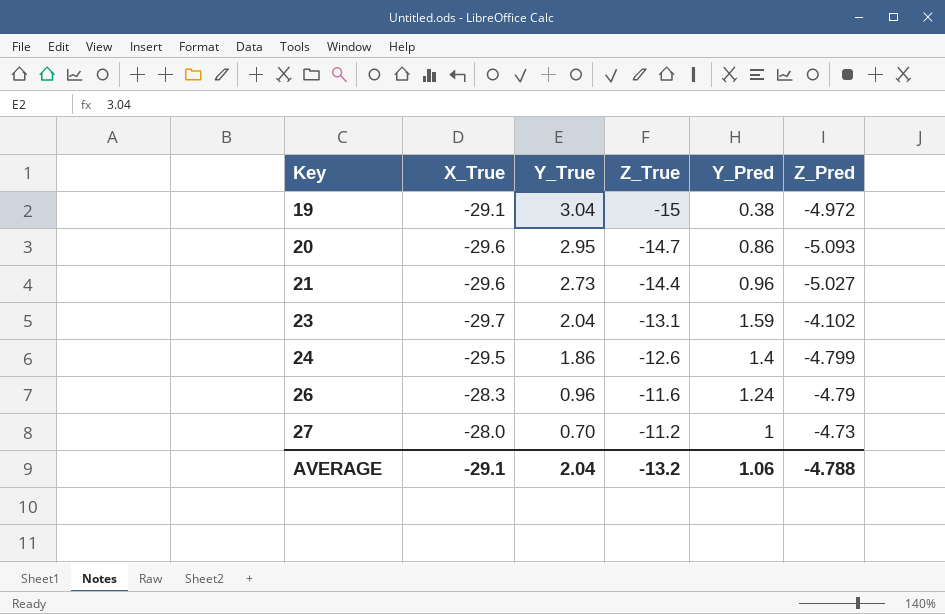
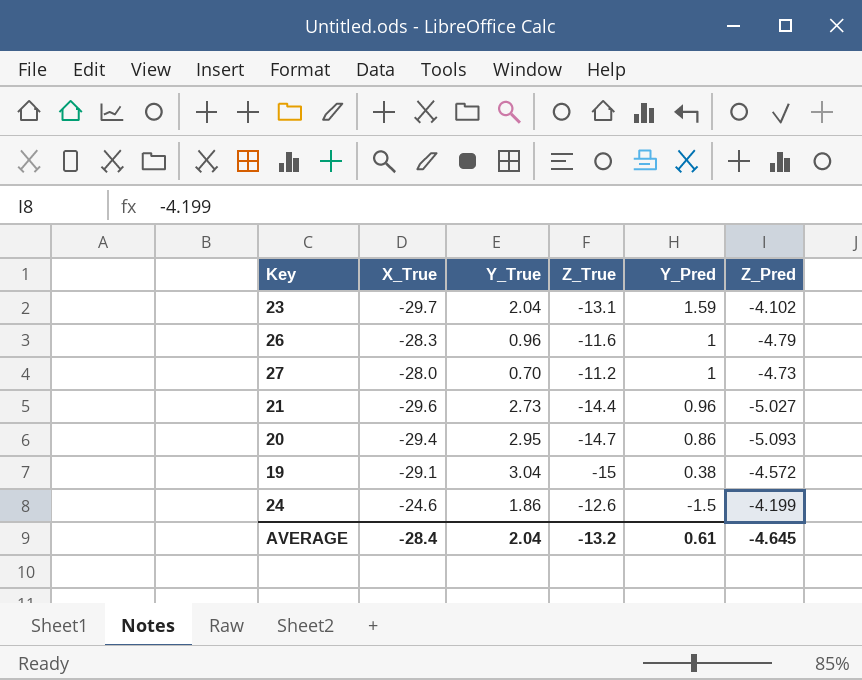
row order: Key ascending -> Y_Pred descending
26 | Y_Pred: 1.24 -> 1
20 | X_True: -29.6 -> -29.4
19 | Z_Pred: -4.972 -> -4.572
24 | X_True: -29.5 -> -24.6
24 | Y_Pred: 1.4 -> -1.5
24 | Z_Pred: -4.799 -> -4.199
AVERAGE | X_True: -29.1 -> -28.4
AVERAGE | Y_Pred: 1.06 -> 0.61
AVERAGE | Z_Pred: -4.788 -> -4.645

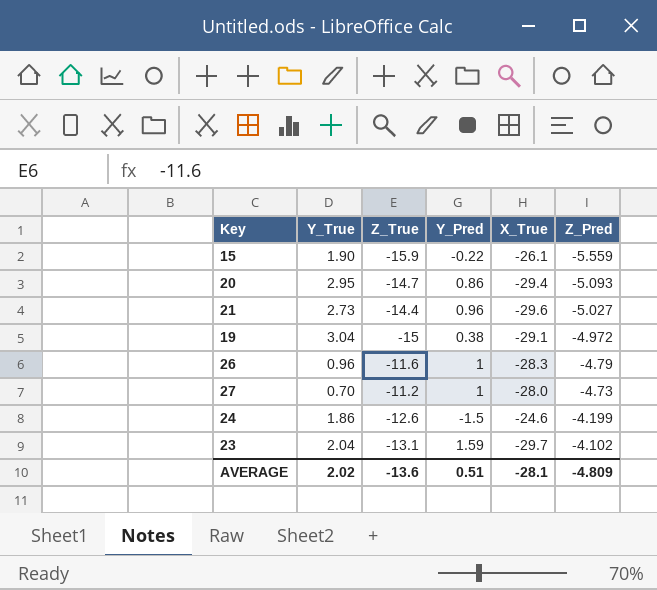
row order: Y_Pred descending -> Z_Pred ascending
column X_True | position: 2 -> 5
row 15: none -> 1.90 | -15.9 | -0.22 | -26.1 | -5.559
19 | Z_Pred: -4.572 -> -4.972
AVERAGE | Y_True: 2.04 -> 2.02
AVERAGE | Z_True: -13.2 -> -13.6
AVERAGE | Y_Pred: 0.61 -> 0.51
AVERAGE | X_True: -28.4 -> -28.1
AVERAGE | Z_Pred: -4.645 -> -4.809

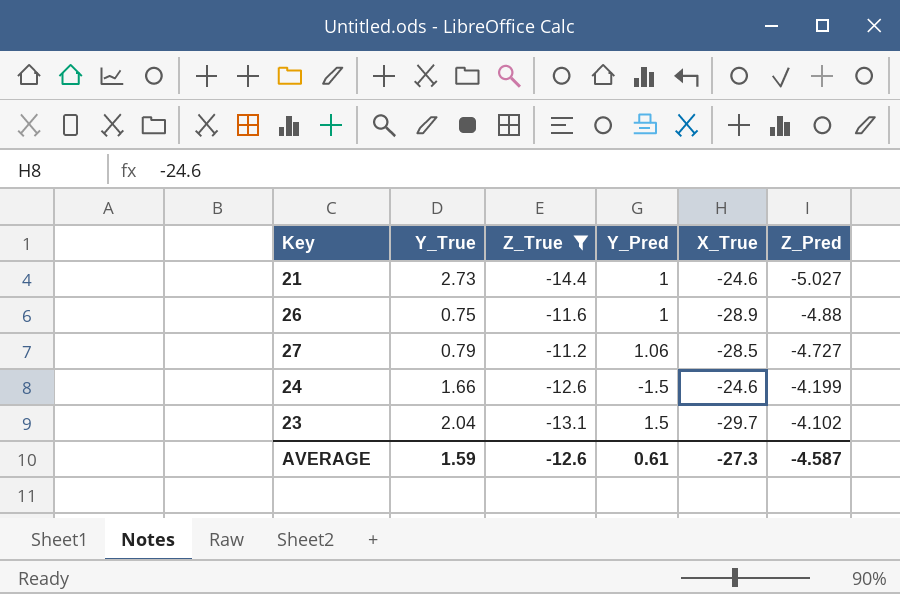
filter: none -> Z_True >= -14.4
21 | Y_Pred: 0.96 -> 1
21 | X_True: -29.6 -> -24.6
26 | Y_True: 0.96 -> 0.75
26 | X_True: -28.3 -> -28.9
26 | Z_Pred: -4.79 -> -4.88
27 | Y_True: 0.70 -> 0.79
27 | Y_Pred: 1 -> 1.06
27 | X_True: -28.0 -> -28.5
27 | Z_Pred: -4.73 -> -4.727
24 | Y_True: 1.86 -> 1.66
23 | Y_Pred: 1.59 -> 1.5
AVERAGE | Y_True: 2.02 -> 1.59
AVERAGE | Z_True: -13.6 -> -12.6
AVERAGE | Y_Pred: 0.51 -> 0.61
AVERAGE | X_True: -28.1 -> -27.3
AVERAGE | Z_Pred: -4.809 -> -4.587

